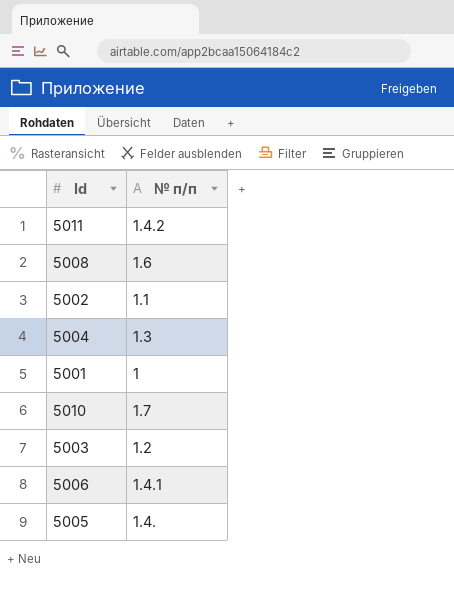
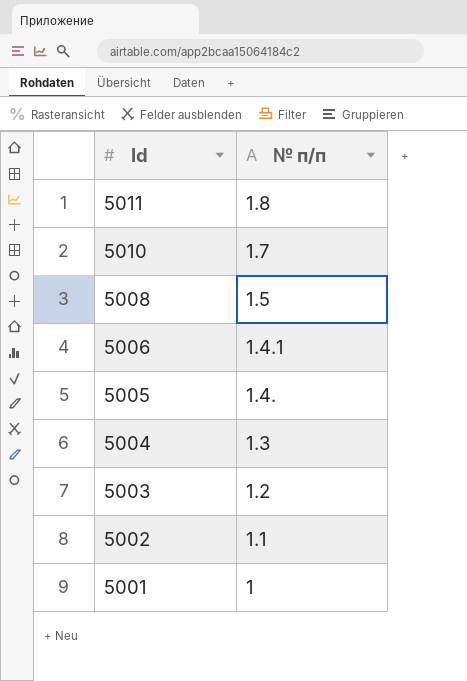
row order: none -> Id descending
5011 | № п/п: 1.4.2 -> 1.8
5008 | № п/п: 1.6 -> 1.5

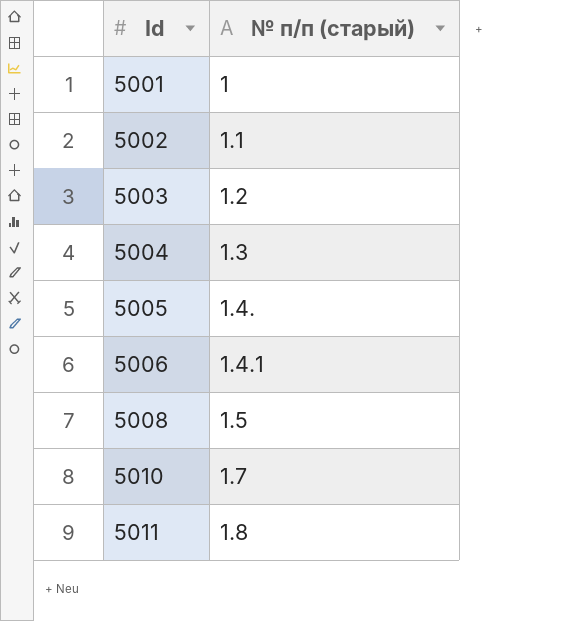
row order: Id descending -> Id ascending
column name: № п/п -> № п/п (старый)

